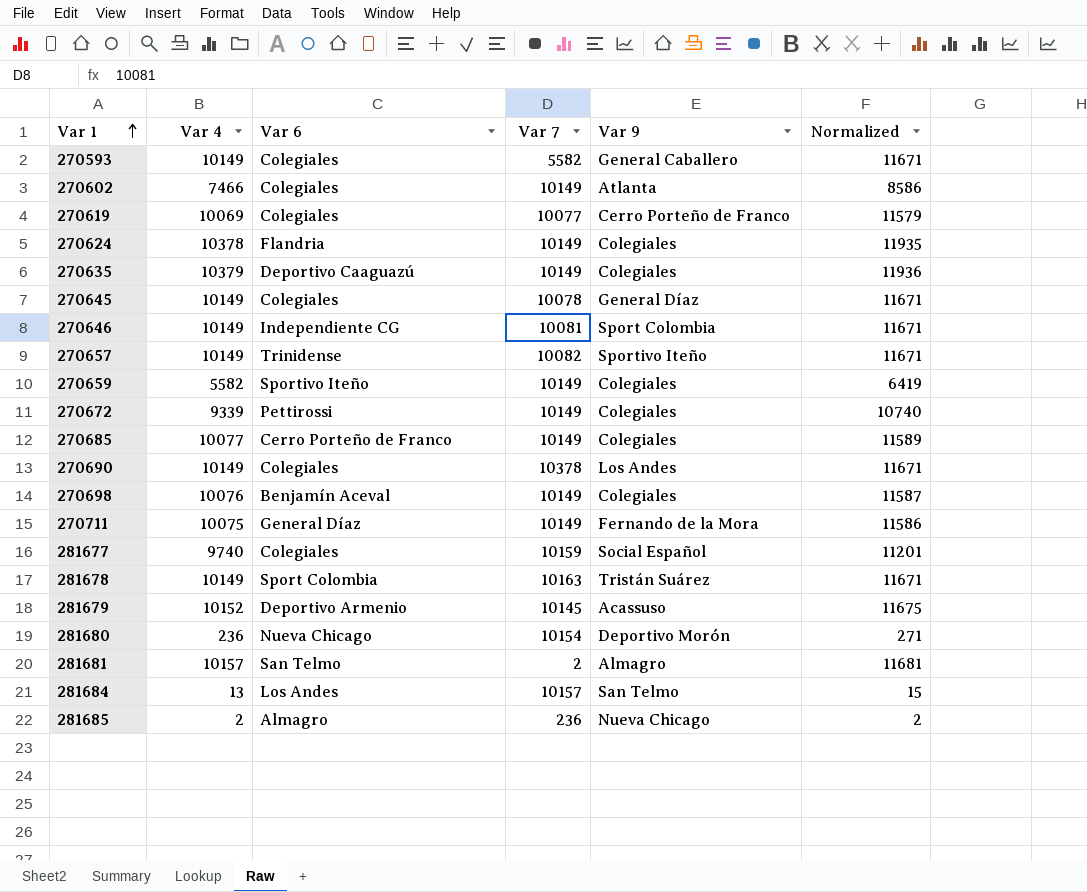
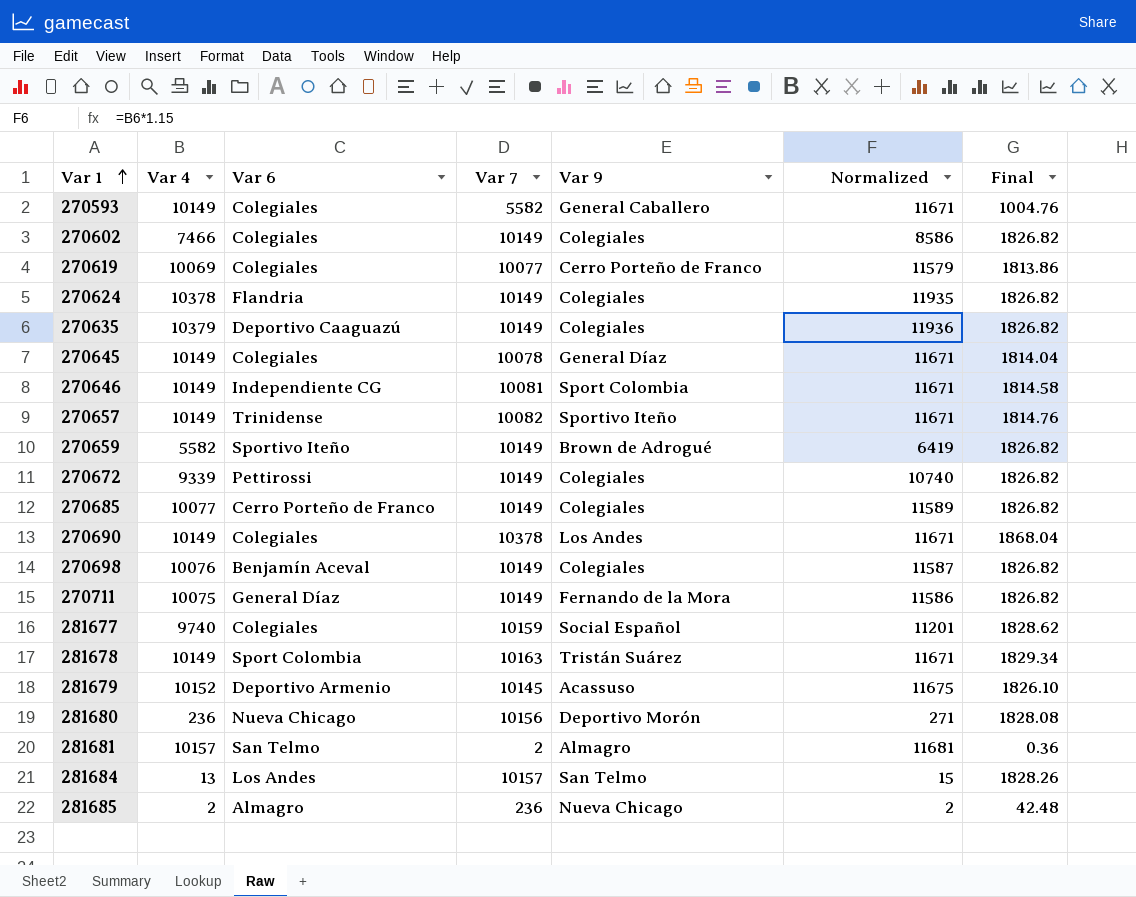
column Final | formula: none -> [Var 7] * 0.18
270602 | Var 9: Atlanta -> Colegiales
270659 | Var 9: Colegiales -> Brown de Adrogué
281680 | Var 7: 10154 -> 10156

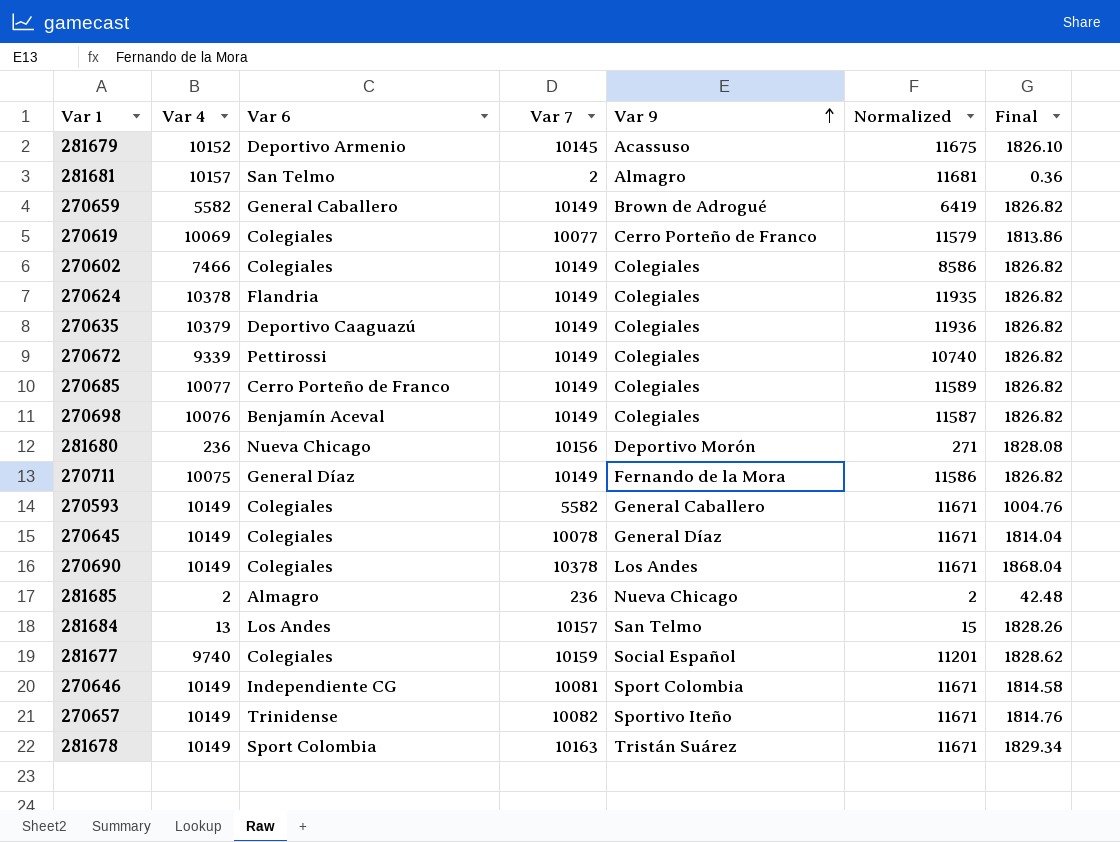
row order: Var 1 ascending -> Var 9 ascending
270659 | Var 6: Sportivo Iteño -> General Caballero

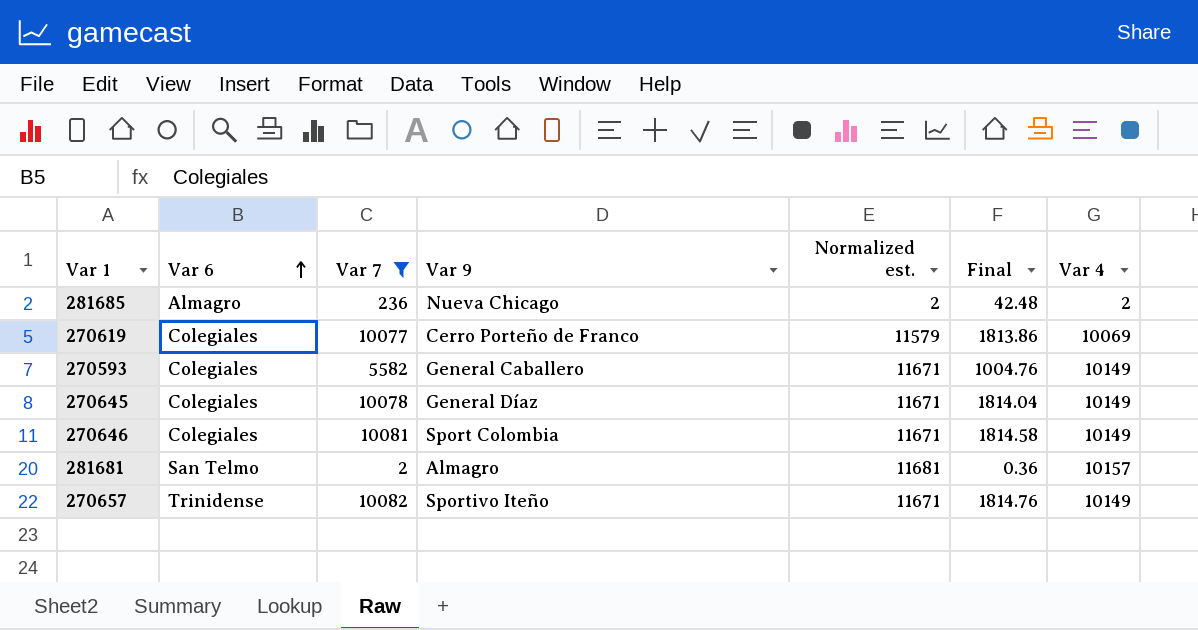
filter: none -> Var 7 <= 10082
row order: Var 9 ascending -> Var 6 ascending
column name: Normalized -> Normalized est.
column Var 4 | position: 2 -> 7
270646 | Var 6: Independiente CG -> Colegiales

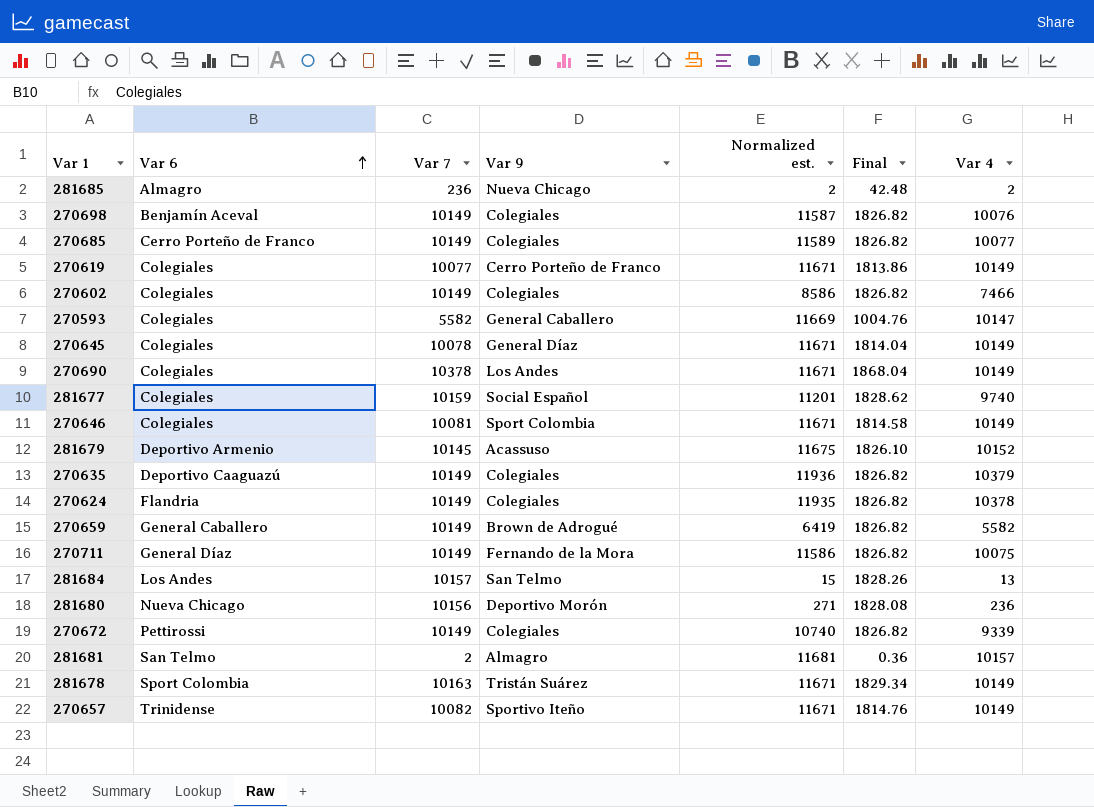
filter: Var 7 <= 10082 -> none
270619 | Normalized est.: 11579 -> 11671
270619 | Var 4: 10069 -> 10149
270593 | Normalized est.: 11671 -> 11669
270593 | Var 4: 10149 -> 10147

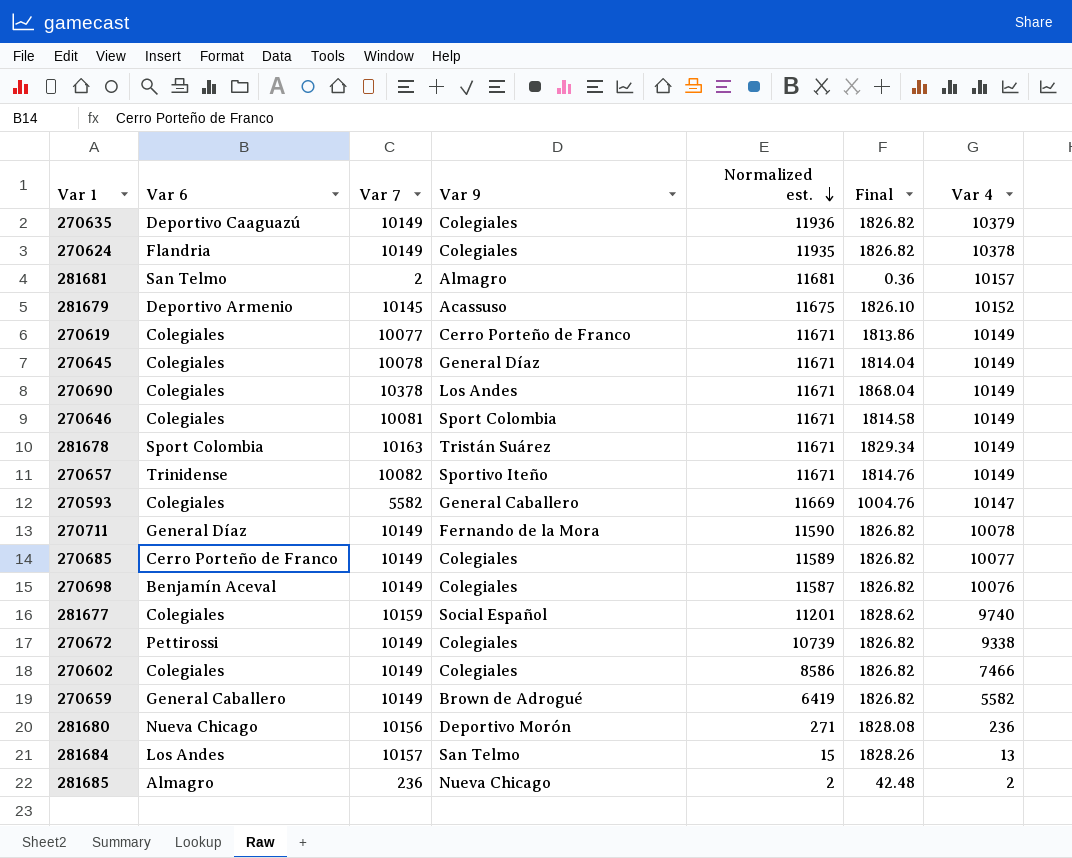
row order: Var 6 ascending -> Normalized est. descending
270711 | Normalized est.: 11586 -> 11590
270711 | Var 4: 10075 -> 10078
270672 | Normalized est.: 10740 -> 10739
270672 | Var 4: 9339 -> 9338

